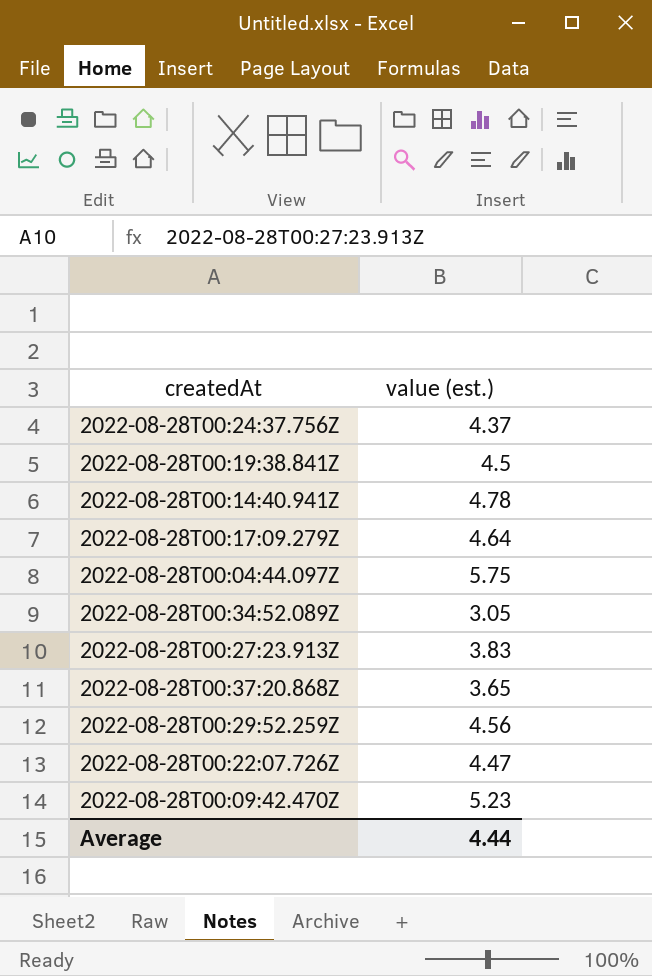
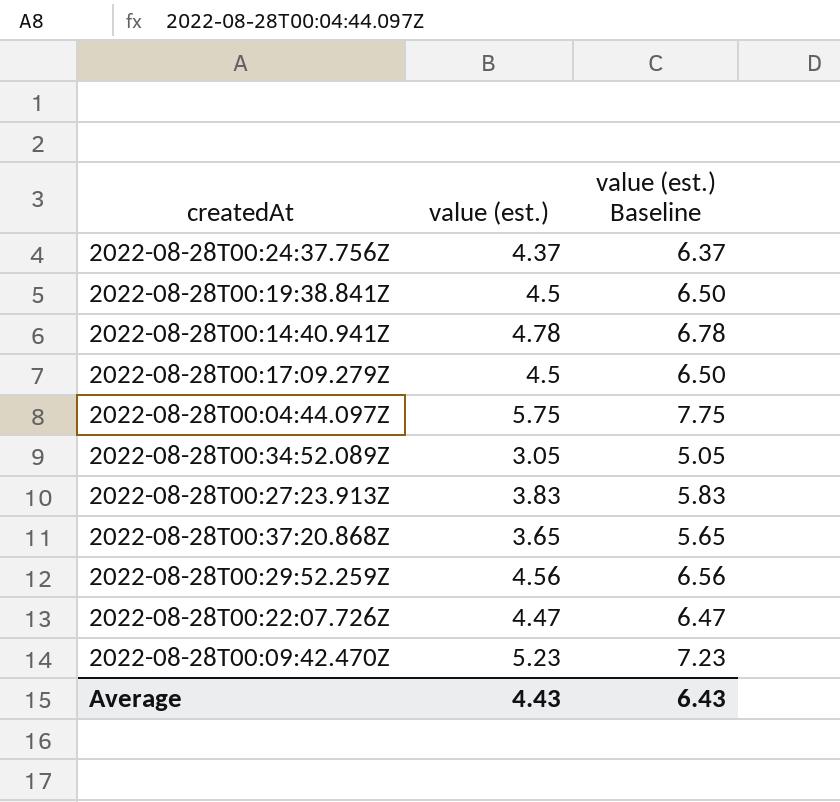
column value (est.) Baseline | formula: none -> [value (est.)] + 2
2022-08-28T00:17:09.279Z | value (est.): 4.64 -> 4.5
Average | value (est.): 4.44 -> 4.43

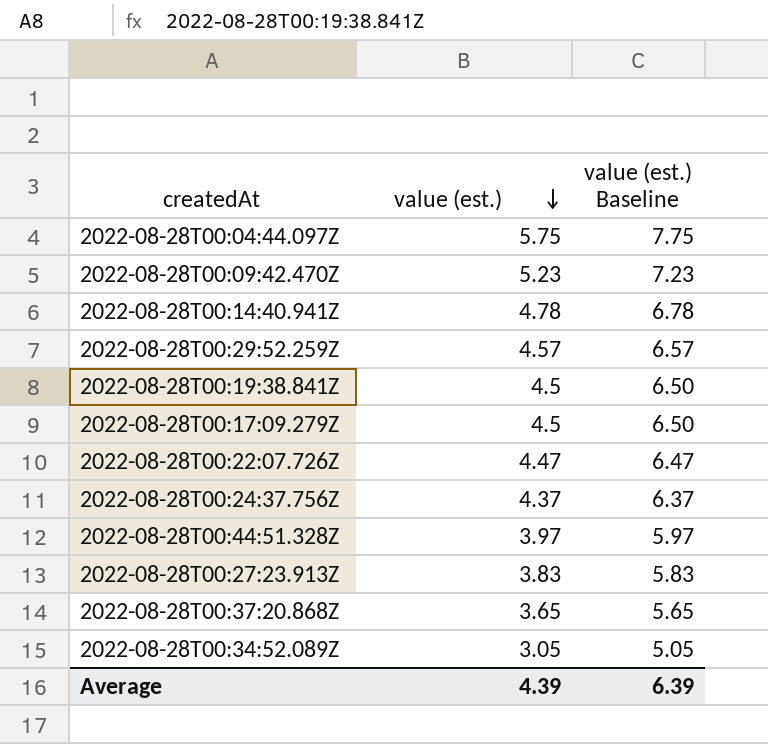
row order: none -> value (est.) descending
2022-08-28T00:29:52.259Z | value (est.): 4.56 -> 4.57
2022-08-28T00:29:52.259Z | value (est.) Baseline: 6.56 -> 6.57
row 2022-08-28T00:44:51.328Z: none -> 3.97 | 5.97
Average | value (est.): 4.43 -> 4.39
Average | value (est.) Baseline: 6.43 -> 6.39

